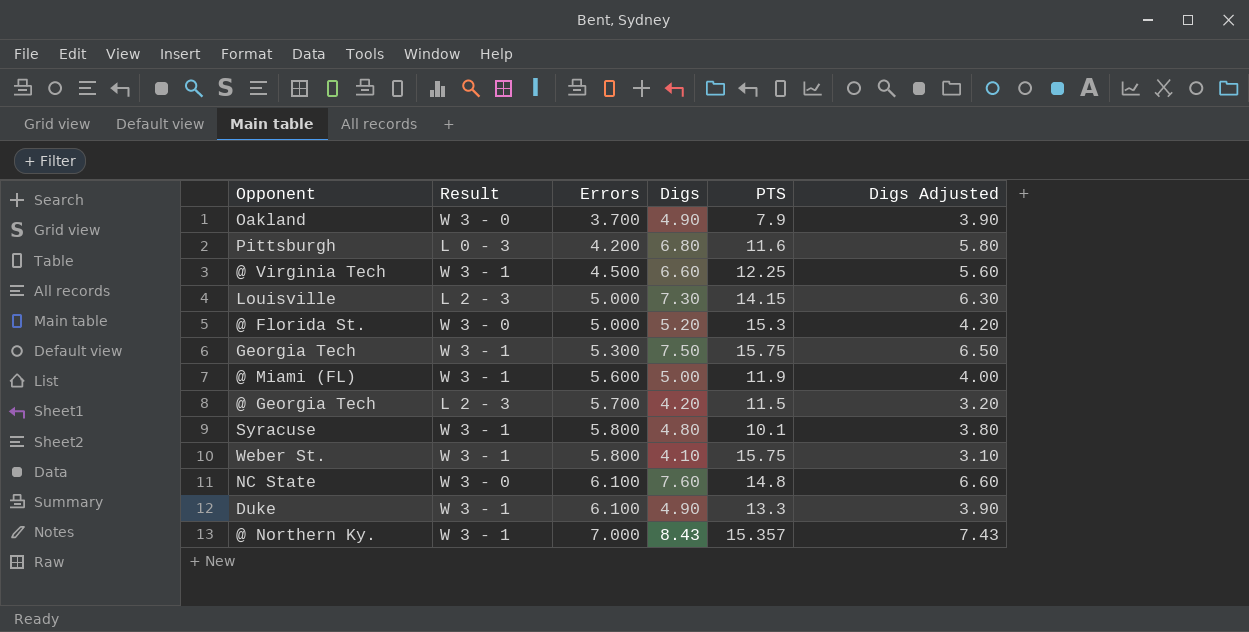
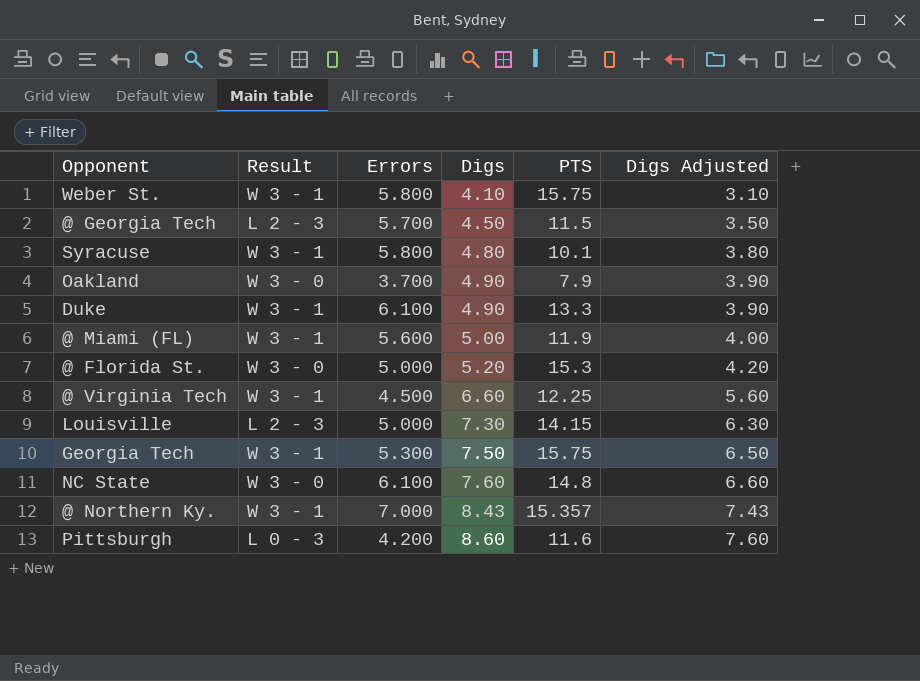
row order: Errors ascending -> Digs ascending
@ Georgia Tech | Digs: 4.20 -> 4.50
@ Georgia Tech | Digs Adjusted: 3.20 -> 3.50
Pittsburgh | Digs: 6.80 -> 8.60
Pittsburgh | Digs Adjusted: 5.80 -> 7.60

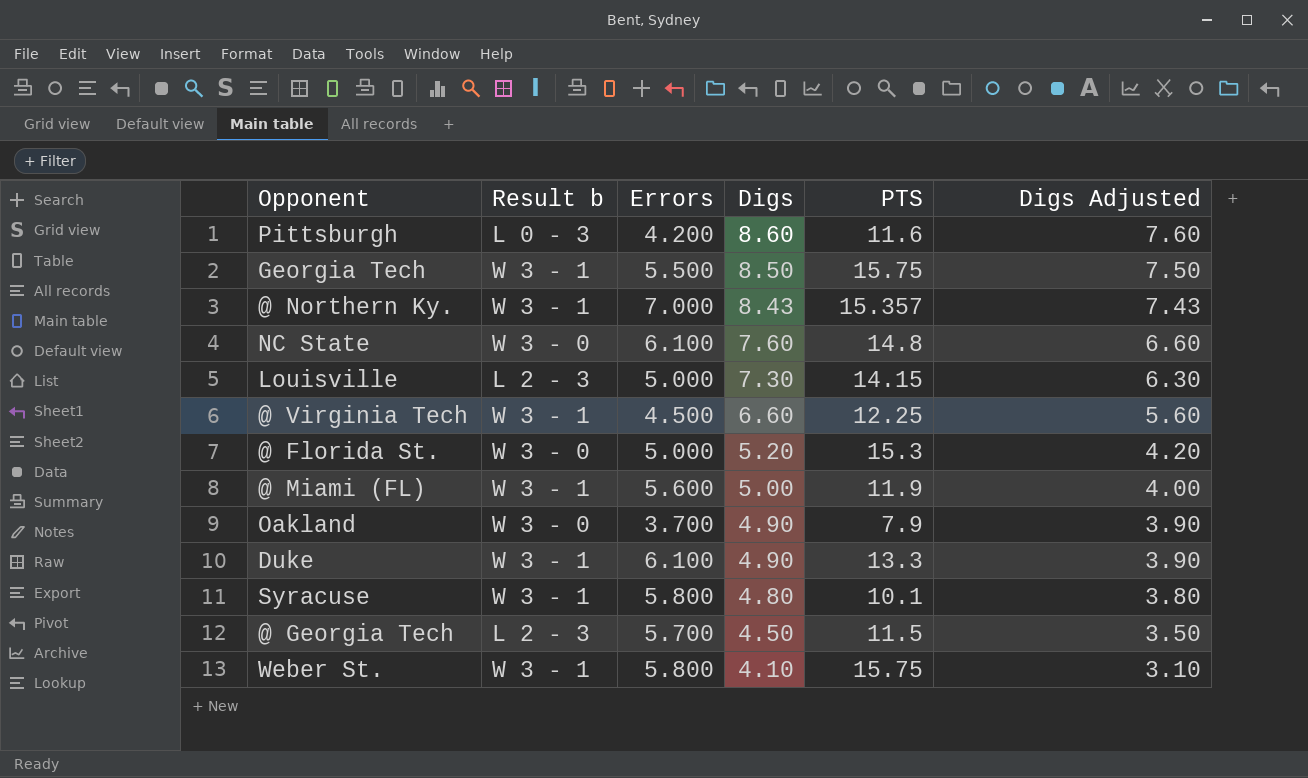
row order: Digs ascending -> Digs descending
column name: Result -> Result b
Georgia Tech | Errors: 5.300 -> 5.500
Georgia Tech | Digs: 7.50 -> 8.50
Georgia Tech | Digs Adjusted: 6.50 -> 7.50

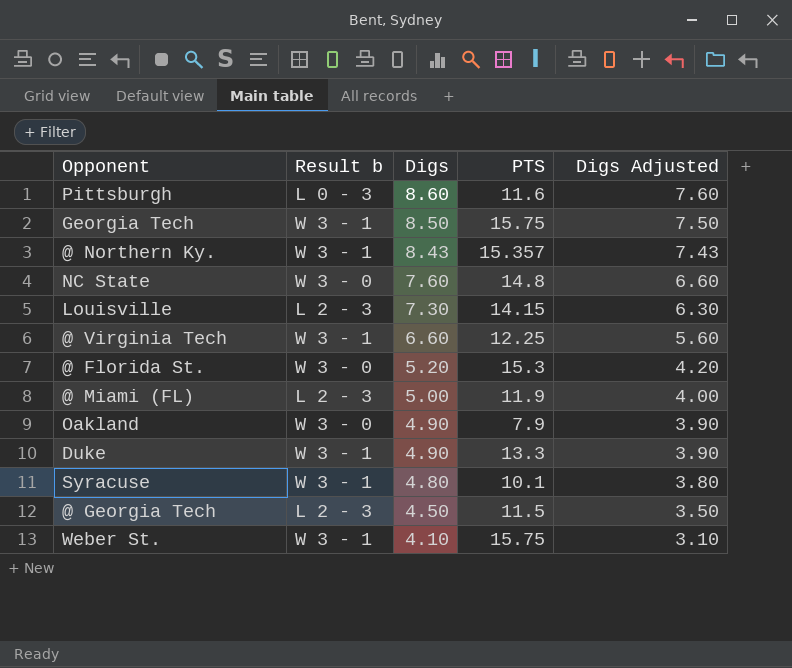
column Errors | position: 3 -> none
@ Miami (FL) | Result b: W 3 - 1 -> L 2 - 3

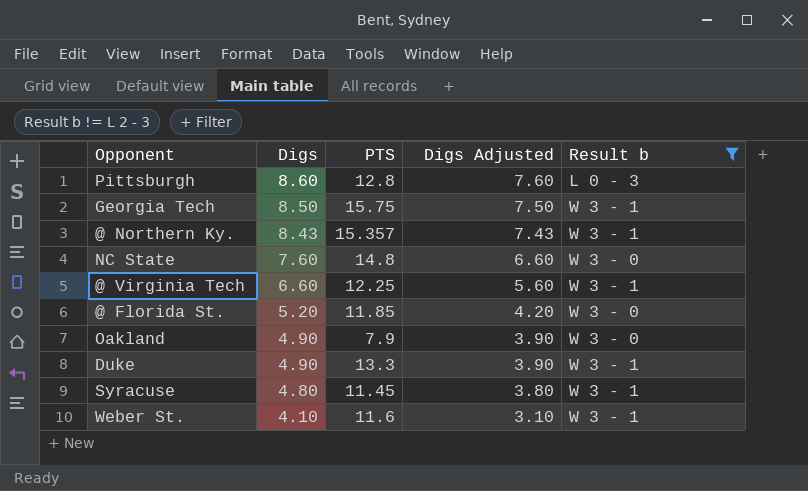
filter: none -> Result b != L 2 - 3
column Result b | position: 2 -> 5
Pittsburgh | PTS: 11.6 -> 12.8
@ Florida St. | PTS: 15.3 -> 11.85
Syracuse | PTS: 10.1 -> 11.45
Weber St. | PTS: 15.75 -> 11.6

